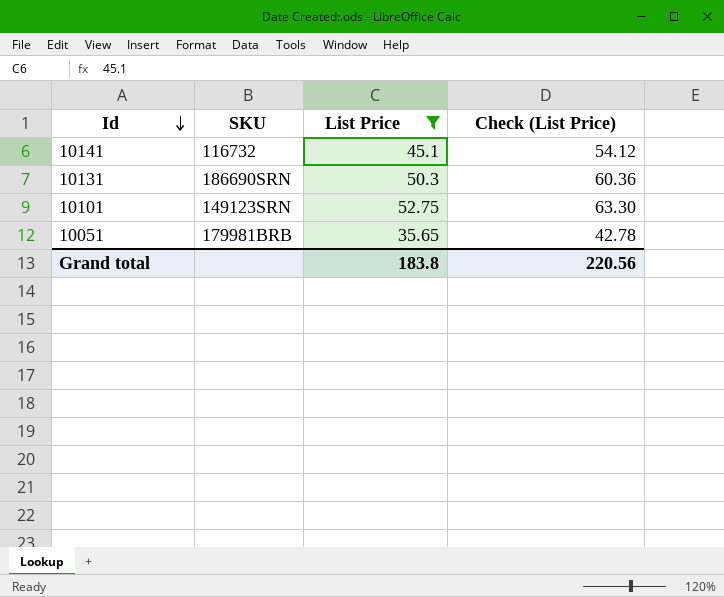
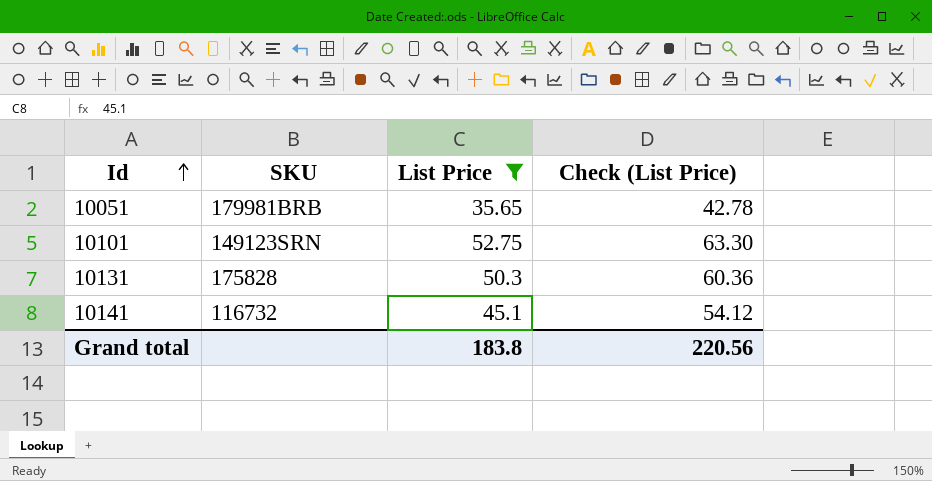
row order: Id descending -> Id ascending
10131 | SKU: 186690SRN -> 175828

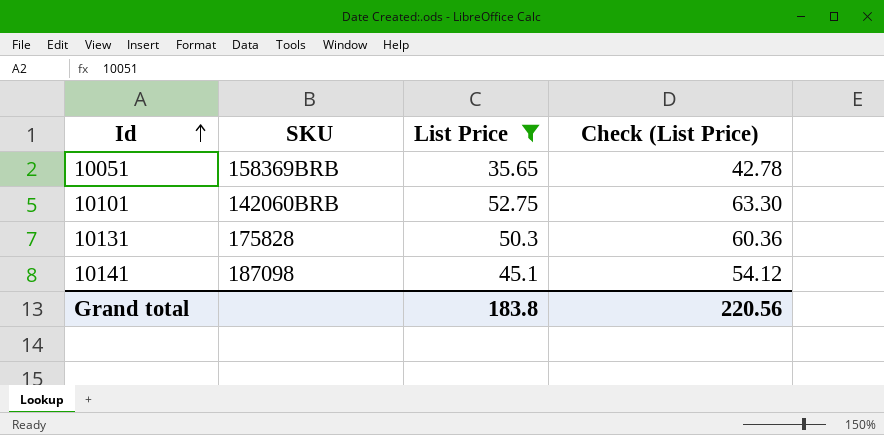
10051 | SKU: 179981BRB -> 158369BRB
10101 | SKU: 149123SRN -> 142060BRB
10141 | SKU: 116732 -> 187098

